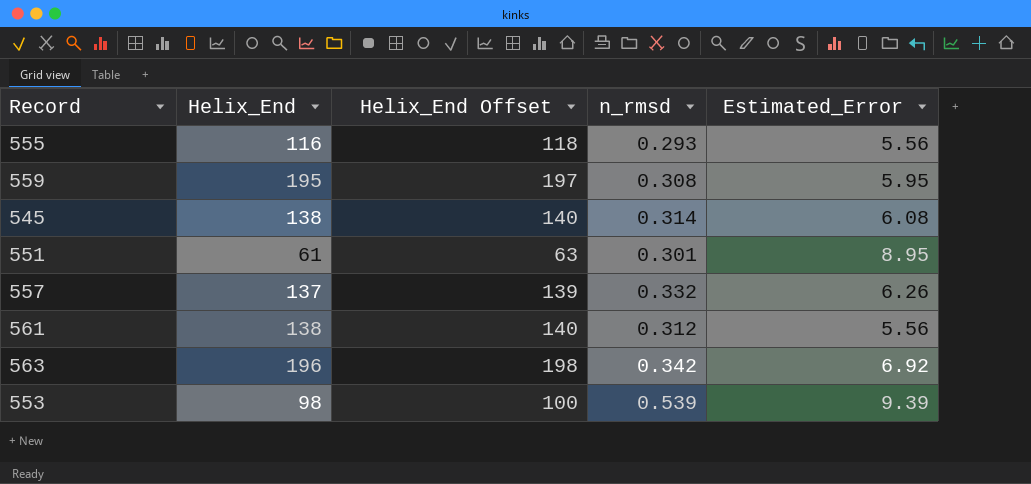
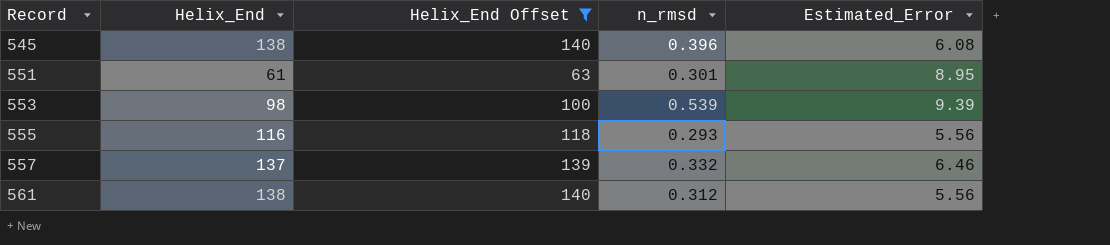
filter: none -> Helix_End Offset <= 140
row order: none -> Record ascending
545 | n_rmsd: 0.314 -> 0.396
557 | Estimated_Error: 6.26 -> 6.46

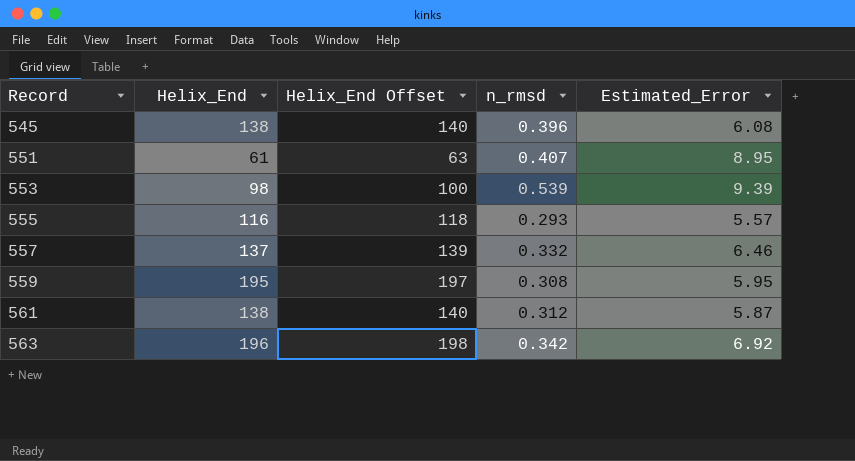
filter: Helix_End Offset <= 140 -> none
551 | n_rmsd: 0.301 -> 0.407
555 | Estimated_Error: 5.56 -> 5.57
561 | Estimated_Error: 5.56 -> 5.87

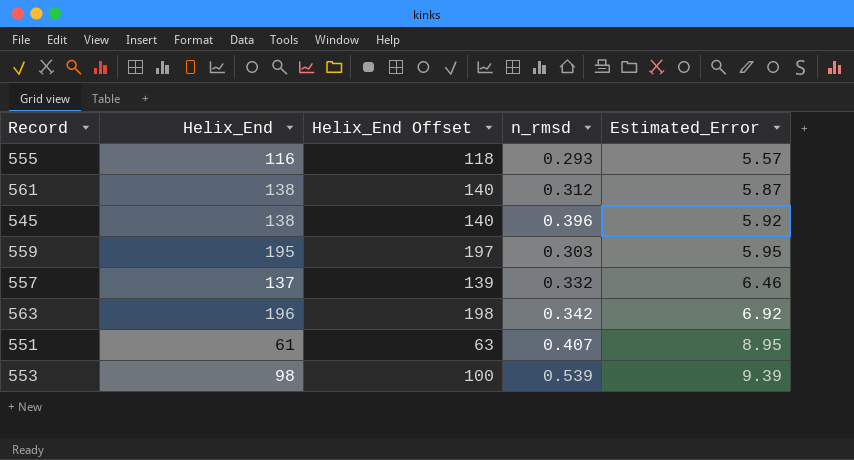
row order: Record ascending -> Estimated_Error ascending
545 | Estimated_Error: 6.08 -> 5.92
559 | n_rmsd: 0.308 -> 0.303

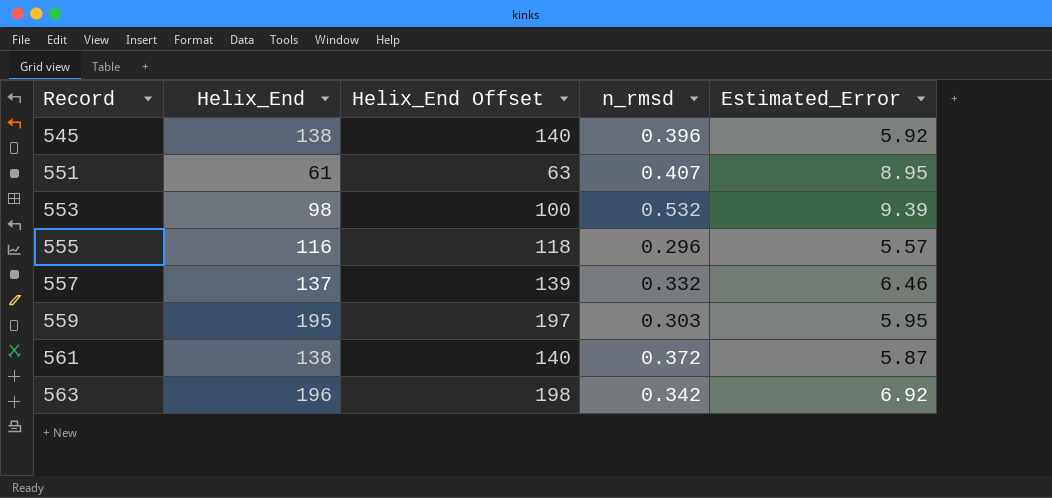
row order: Estimated_Error ascending -> Record ascending
553 | n_rmsd: 0.539 -> 0.532
555 | n_rmsd: 0.293 -> 0.296
561 | n_rmsd: 0.312 -> 0.372

